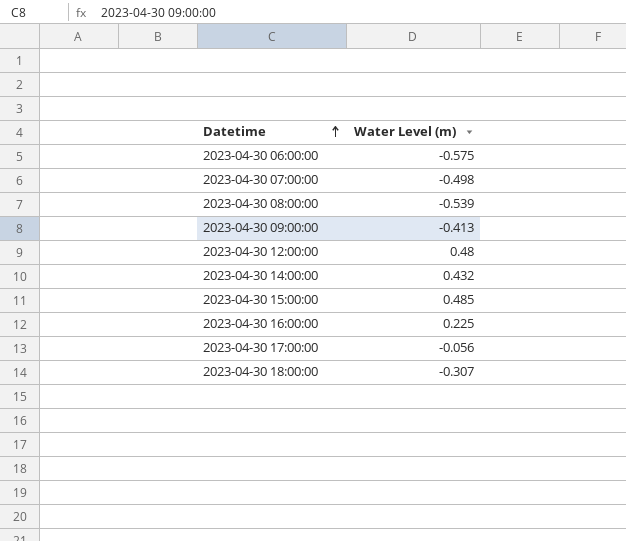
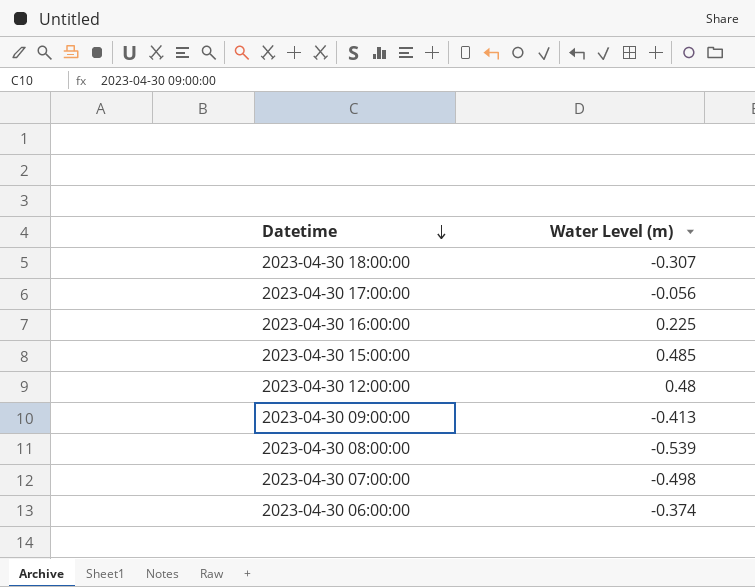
row order: Datetime ascending -> Datetime descending
row 2023-04-30 14:00:00: 0.432 -> none
2023-04-30 06:00:00 | Water Level (m): -0.575 -> -0.374

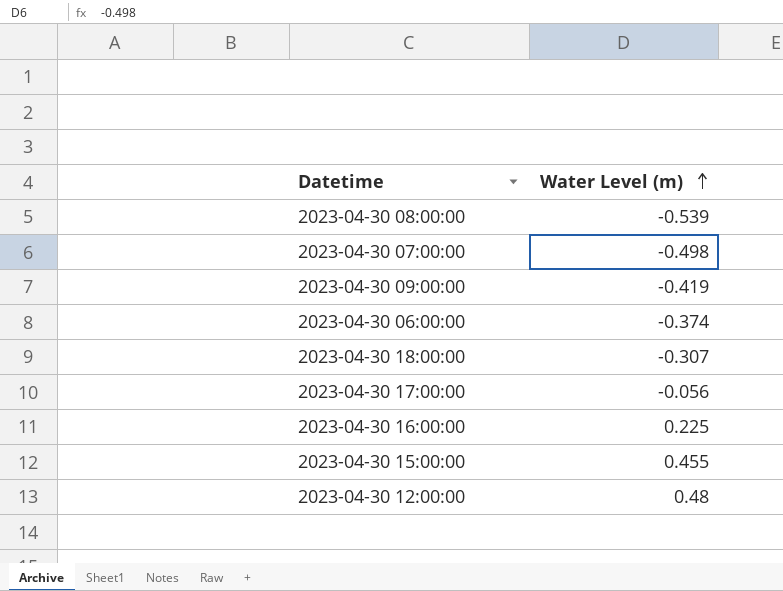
row order: Datetime descending -> Water Level (m) ascending
2023-04-30 09:00:00 | Water Level (m): -0.413 -> -0.419
2023-04-30 15:00:00 | Water Level (m): 0.485 -> 0.455

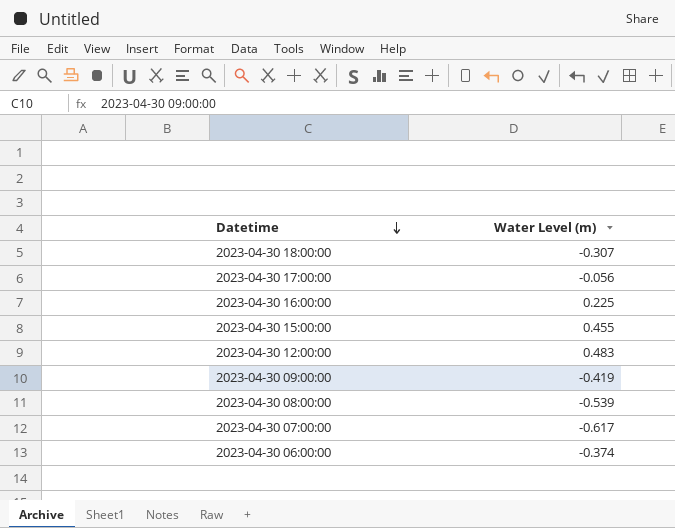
row order: Water Level (m) ascending -> Datetime descending
2023-04-30 12:00:00 | Water Level (m): 0.48 -> 0.483
2023-04-30 07:00:00 | Water Level (m): -0.498 -> -0.617

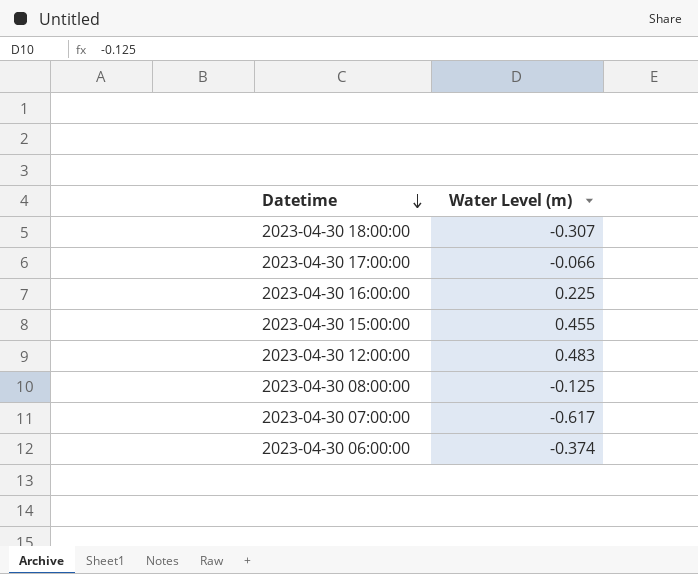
row 2023-04-30 09:00:00: -0.419 -> none
2023-04-30 17:00:00 | Water Level (m): -0.056 -> -0.066
2023-04-30 08:00:00 | Water Level (m): -0.539 -> -0.125

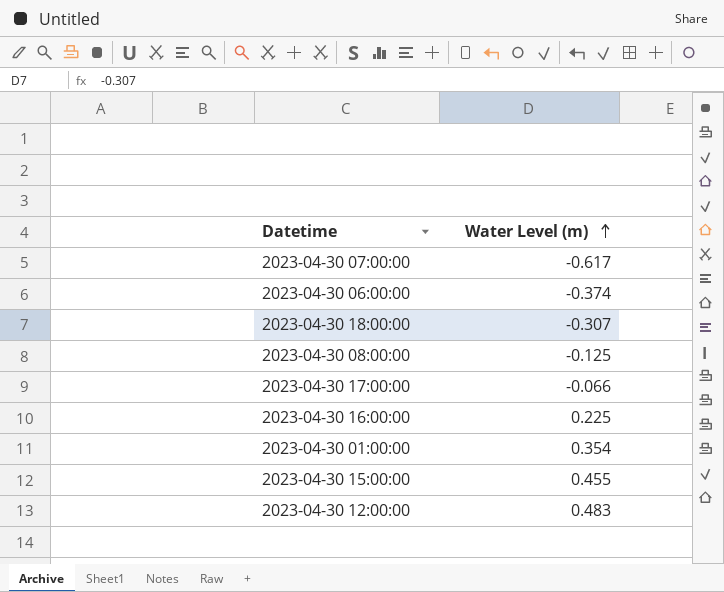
row order: Datetime descending -> Water Level (m) ascending
row 2023-04-30 01:00:00: none -> 0.354

